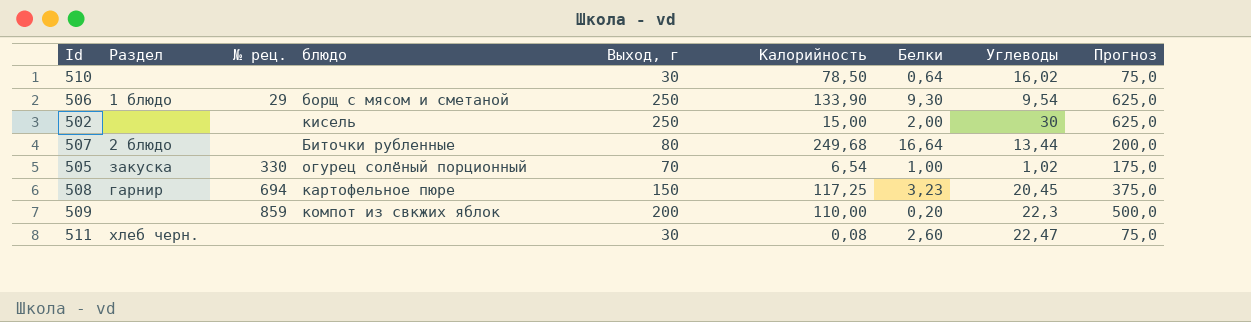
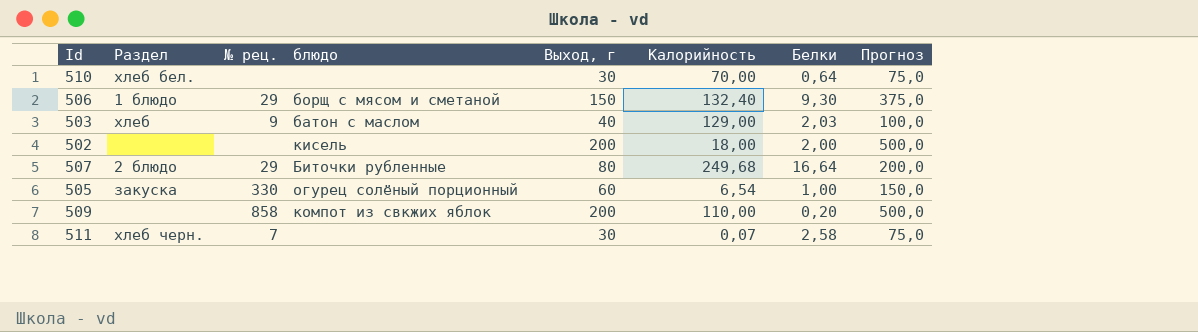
column Углеводы | position: 8 -> none
row 508: гарнир | 694 | картофельное пюре | 150 | 117,25 | 3,23 | 20,45 | 375,0 -> none
510 | Раздел: none -> хлеб бел.
510 | Калорийность: 78,50 -> 70,00
506 | Выход, г: 250 -> 150
506 | Калорийность: 133,90 -> 132,40
506 | Прогноз: 625,0 -> 375,0
row 503: none -> хлеб | 9 | батон с маслом | 40 | 129,00 | 2,03 | 100,0
502 | Выход, г: 250 -> 200
502 | Калорийность: 15,00 -> 18,00
502 | Прогноз: 625,0 -> 500,0
507 | № рец.: none -> 29
505 | Выход, г: 70 -> 60
505 | Прогноз: 175,0 -> 150,0
509 | № рец.: 859 -> 858
511 | № рец.: none -> 7
511 | Калорийность: 0,08 -> 0,07
511 | Белки: 2,60 -> 2,58

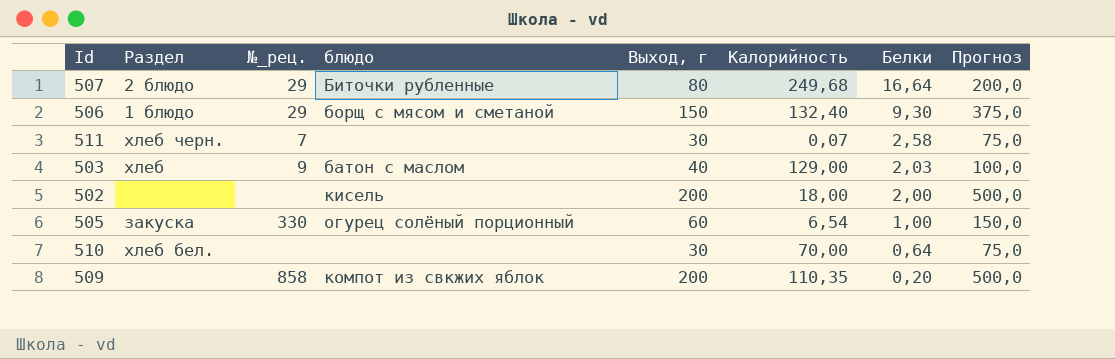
row order: none -> Белки descending
column name: № рец. -> №_рец.
509 | Калорийность: 110,00 -> 110,35

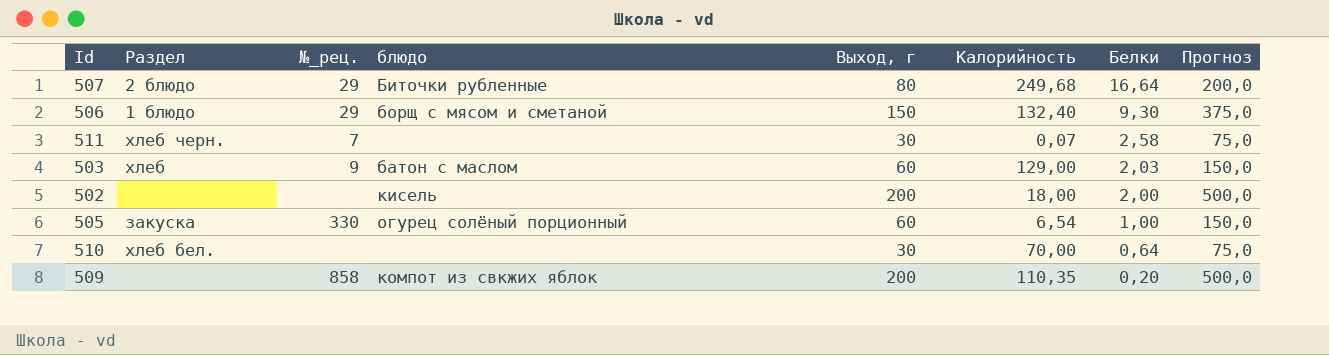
503 | Выход, г: 40 -> 60
503 | Прогноз: 100,0 -> 150,0

